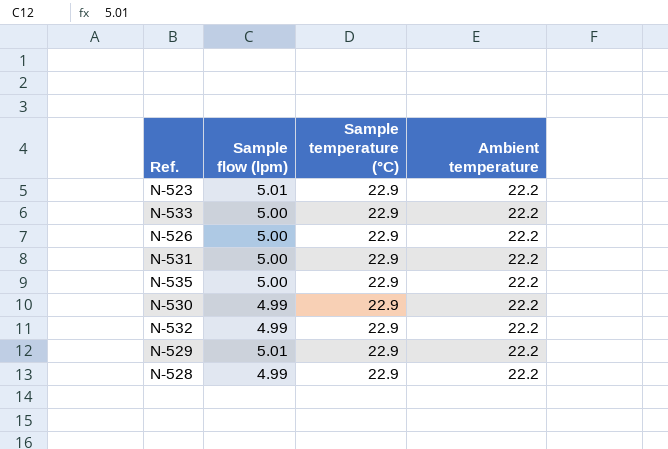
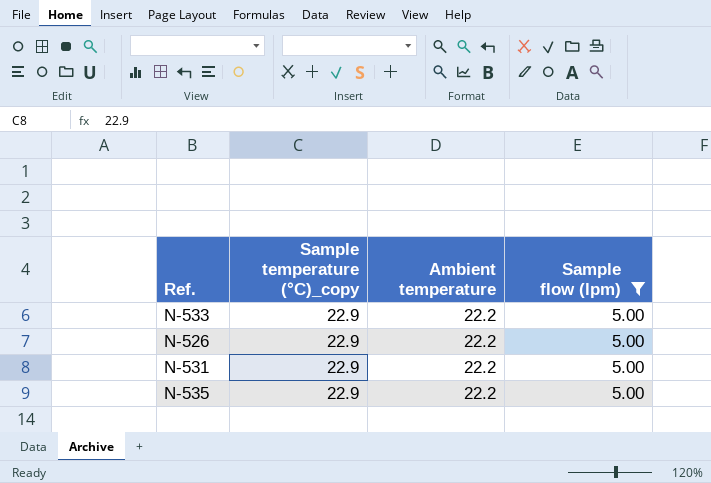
filter: none -> Sample flow (lpm) = 5.00
column name: Sample temperature (°C) -> Sample temperature (°C)_copy
column Sample flow (lpm) | position: 2 -> 4

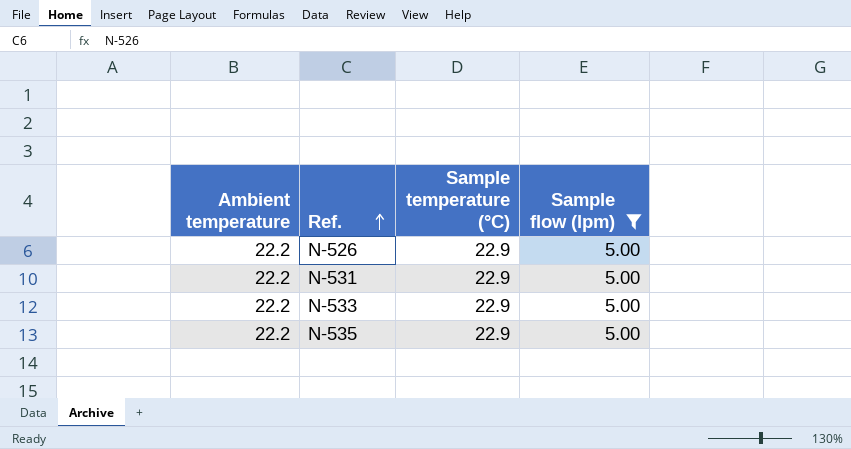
row order: none -> Ref. ascending
column Ambient temperature | position: 3 -> 1
column name: Sample temperature (°C)_copy -> Sample temperature (°C)

